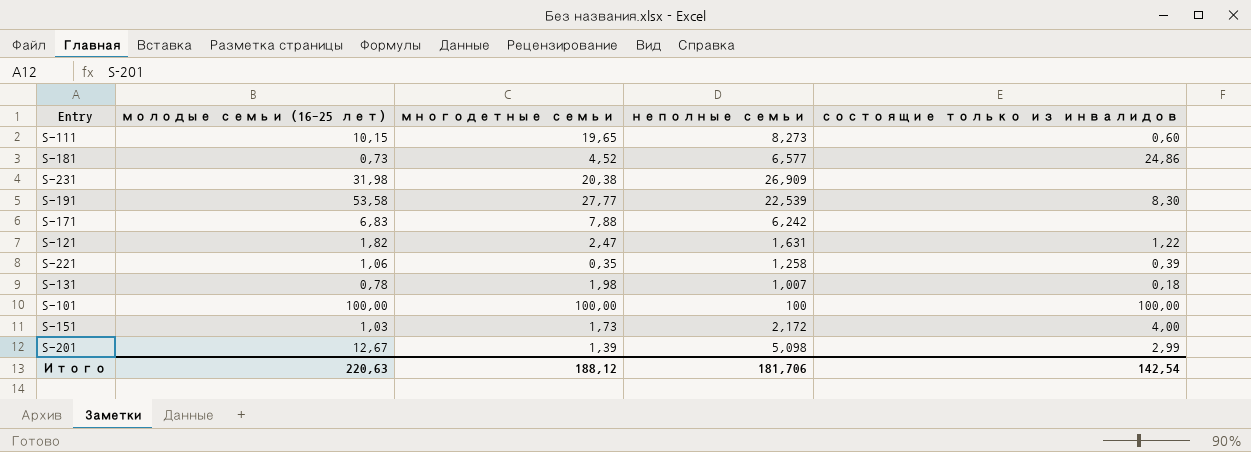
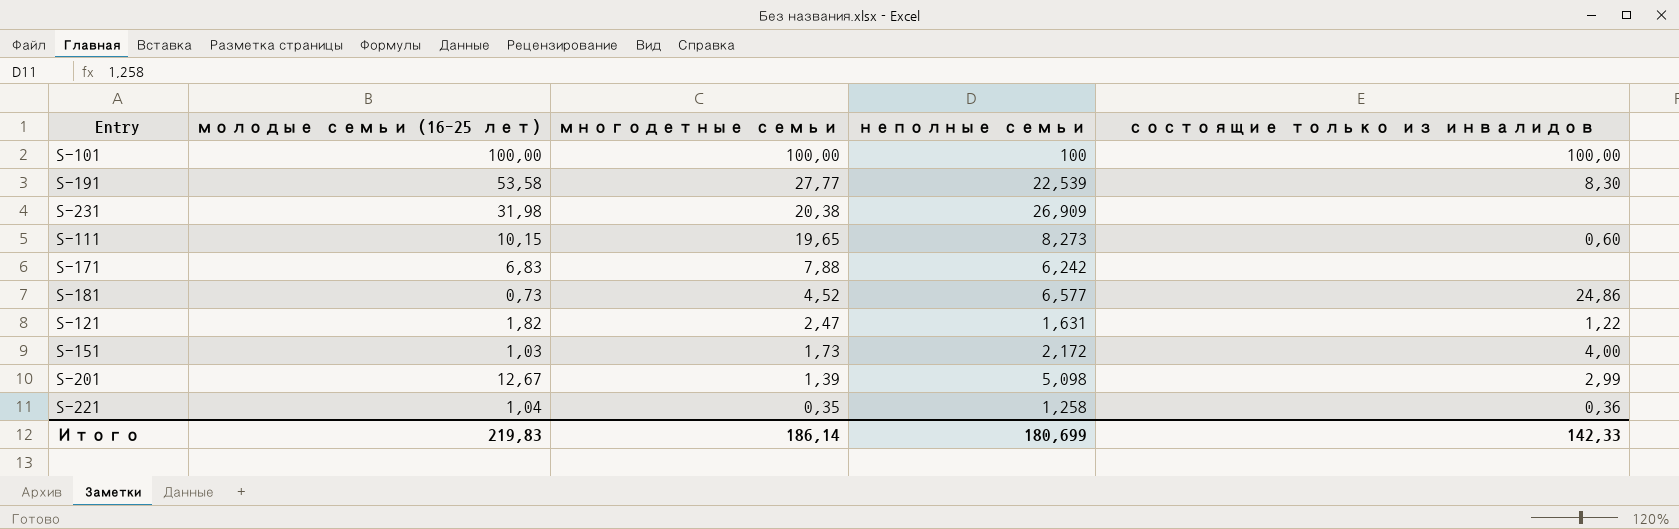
row order: none -> многодетные семьи descending
row S-131: 0,78 | 1,98 | 1,007 | 0,18 -> none
S-221 | молодые семьи (16-25 лет): 1,06 -> 1,04
S-221 | состоящие только из инвалидов: 0,39 -> 0,36
Итого | молодые семьи (16-25 лет): 220,63 -> 219,83
Итого | многодетные семьи: 188,12 -> 186,14
Итого | неполные семьи: 181,706 -> 180,699
Итого | состоящие только из инвалидов: 142,54 -> 142,33

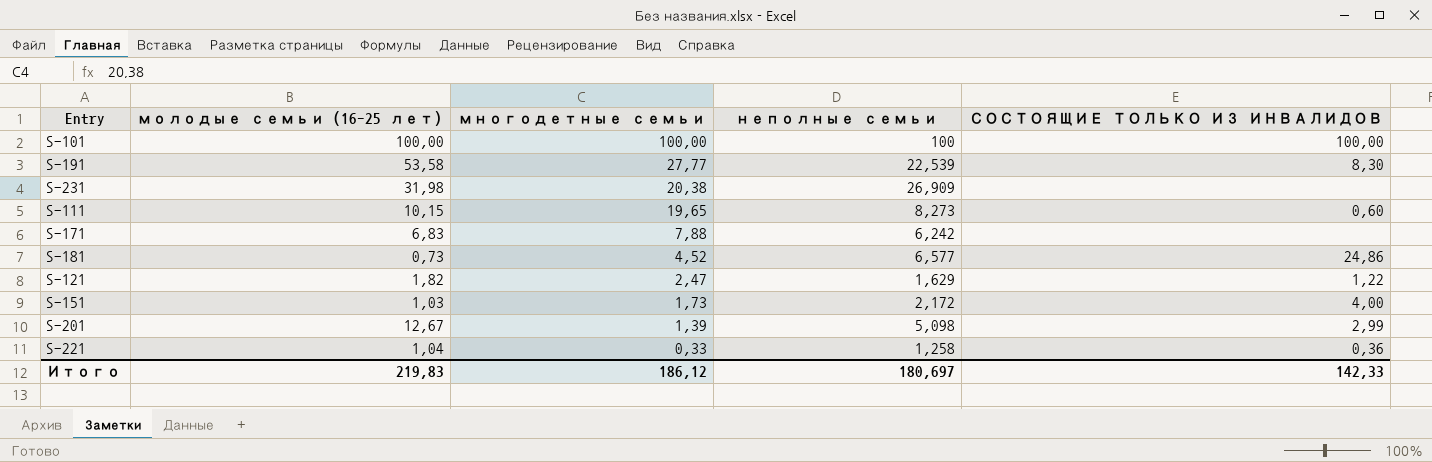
column name: состоящие только из инвалидов -> СОСТОЯЩИЕ ТОЛЬКО ИЗ ИНВАЛИДОВ
S-121 | неполные семьи: 1,631 -> 1,629
S-221 | многодетные семьи: 0,35 -> 0,33
Итого | многодетные семьи: 186,14 -> 186,12
Итого | неполные семьи: 180,699 -> 180,697

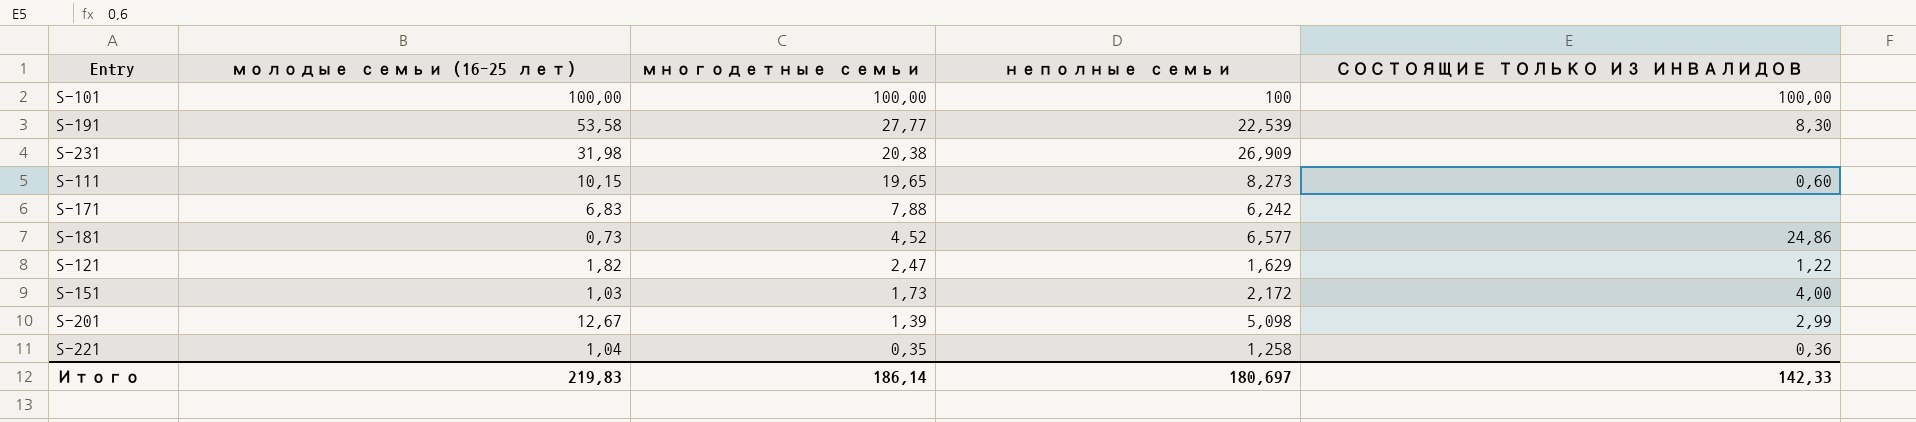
S-221 | многодетные семьи: 0,33 -> 0,35
Итого | многодетные семьи: 186,12 -> 186,14

